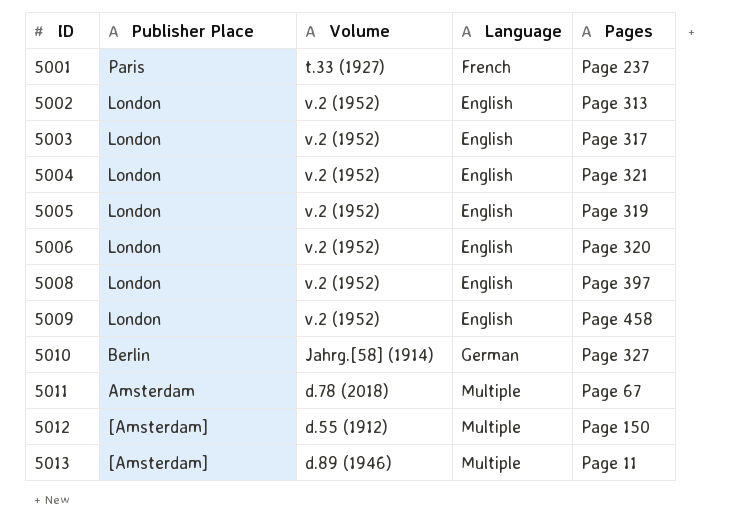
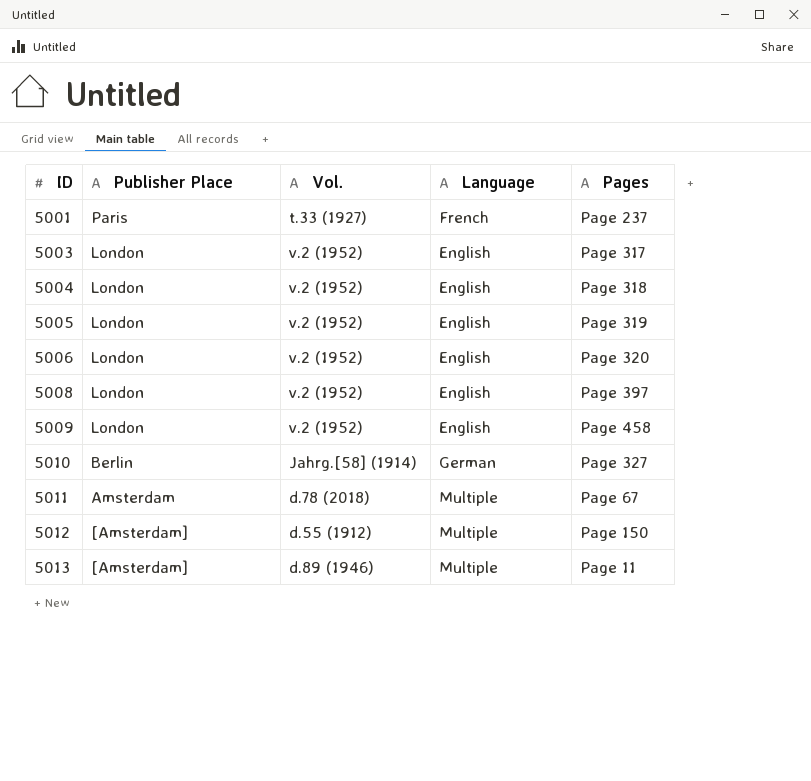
column name: Volume -> Vol.
row 5002: London | v.2 (1952) | English | Page 313 -> none
5004 | Pages: Page 321 -> Page 318

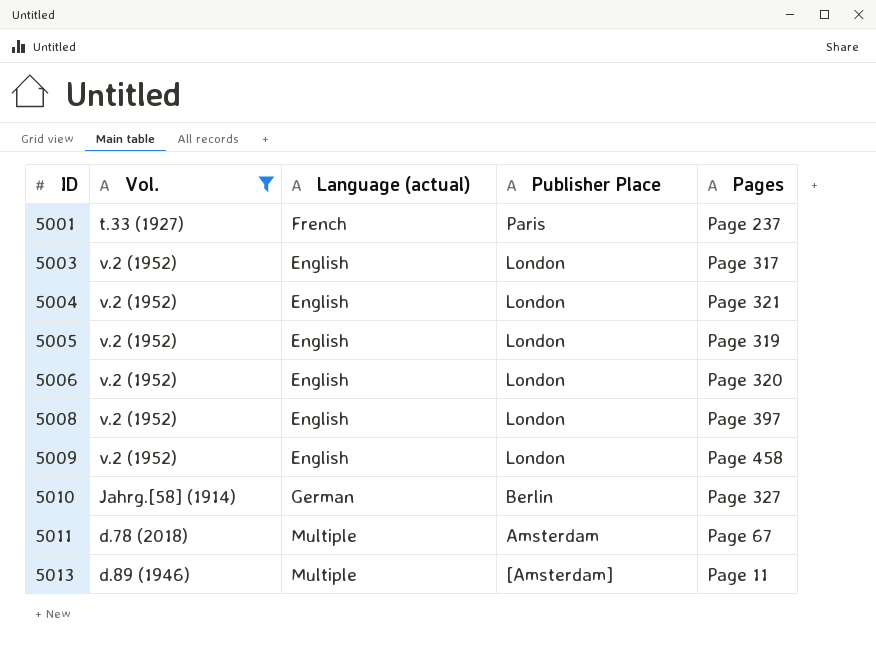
filter: none -> Vol. != d.55 (1912)
column name: Language -> Language (actual)
column Publisher Place | position: 2 -> 4
5004 | Pages: Page 318 -> Page 321

